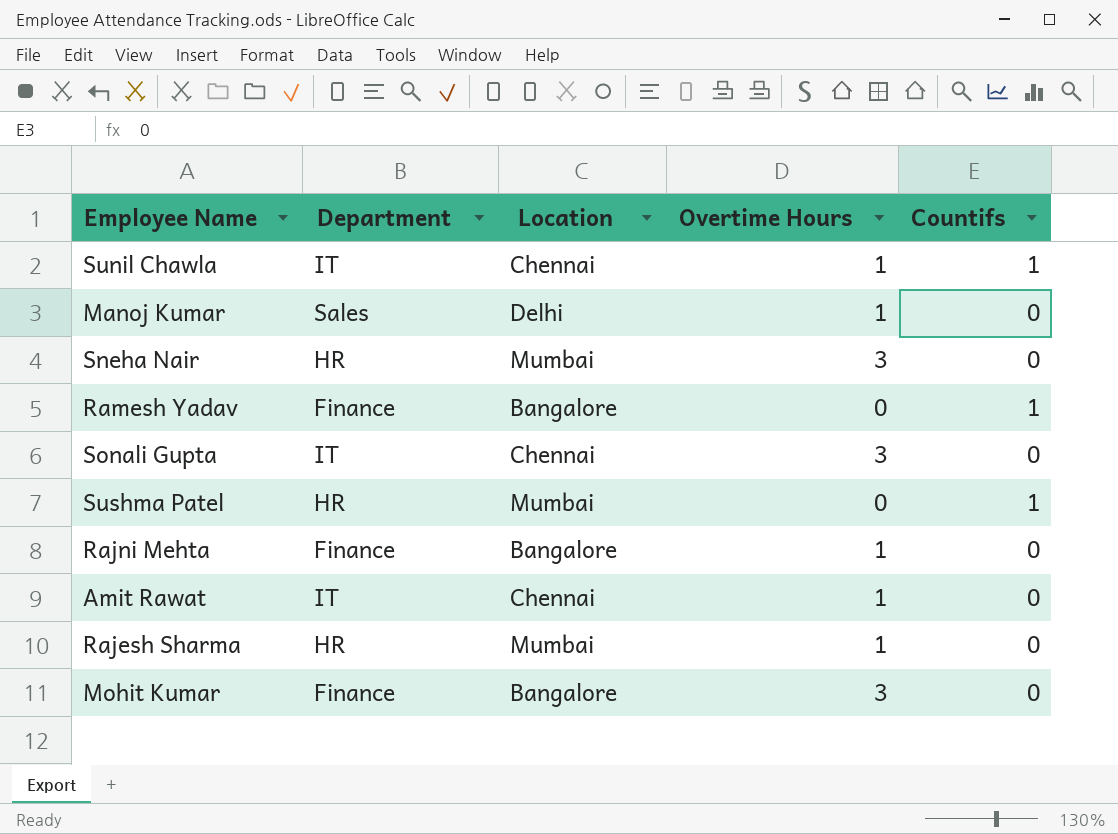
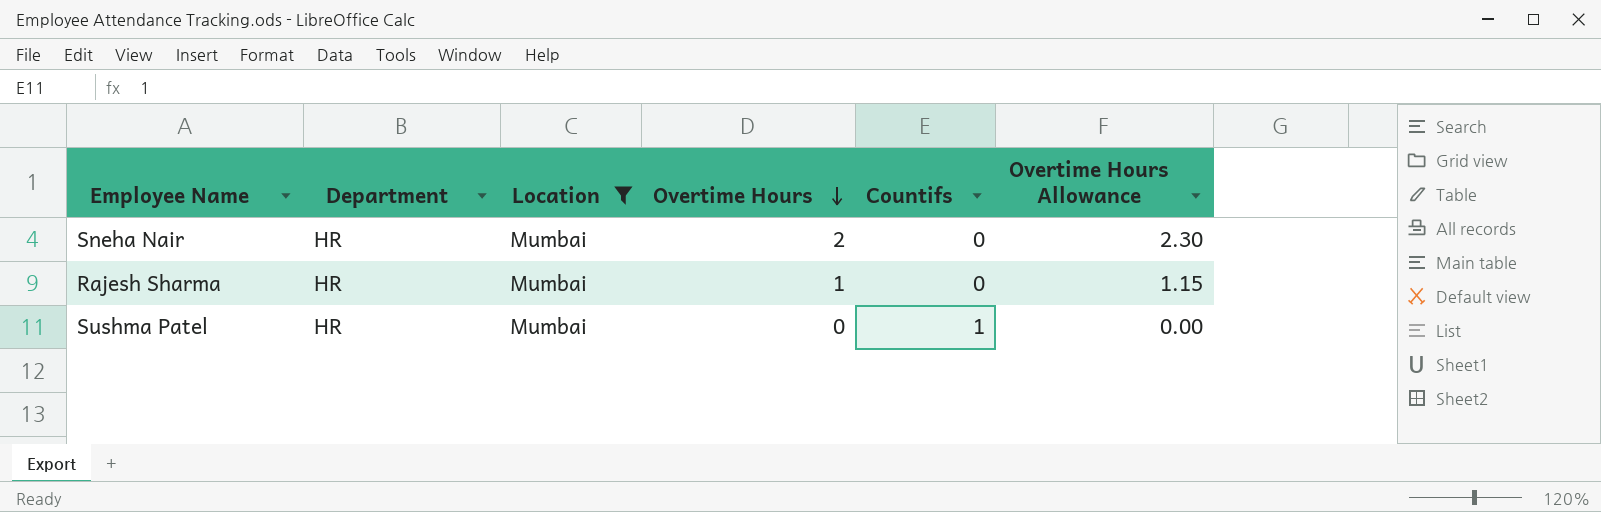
filter: none -> Location = Mumbai
row order: none -> Overtime Hours descending
column Overtime Hours Allowance | formula: none -> [Overtime Hours] * 1.15
Sneha Nair | Overtime Hours: 3 -> 2

